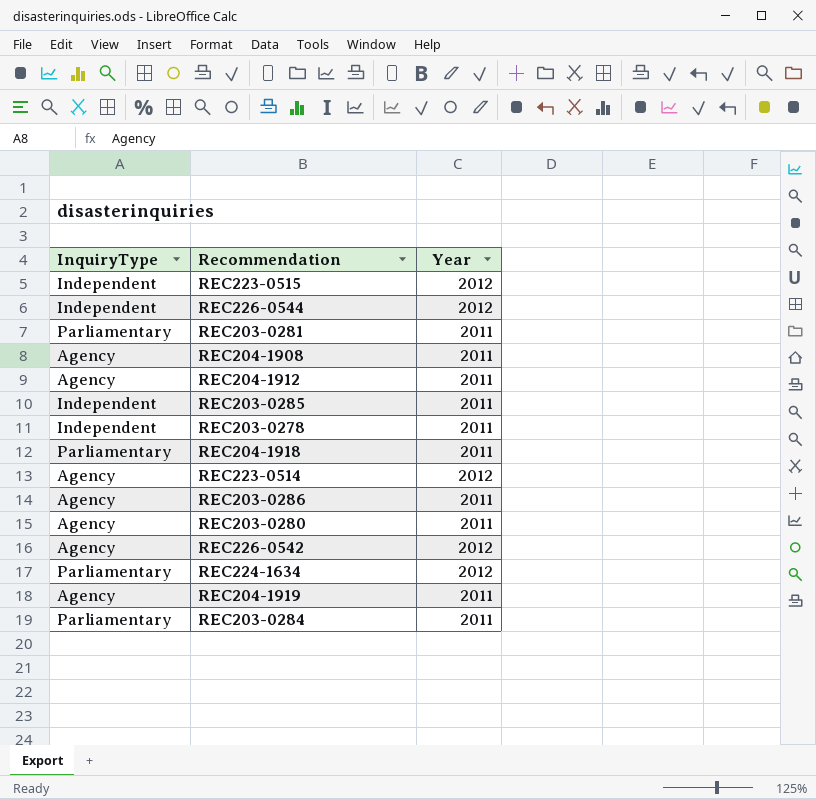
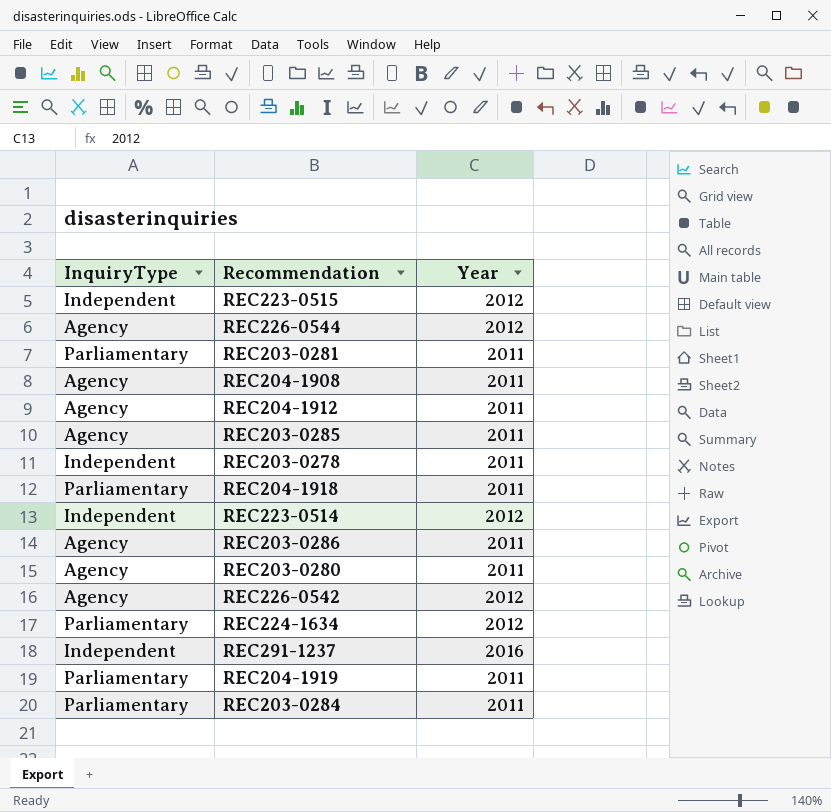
REC226-0544 | InquiryType: Independent -> Agency
REC203-0285 | InquiryType: Independent -> Agency
REC223-0514 | InquiryType: Agency -> Independent
row REC291-1237: none -> Independent | 2016
REC204-1919 | InquiryType: Agency -> Parliamentary

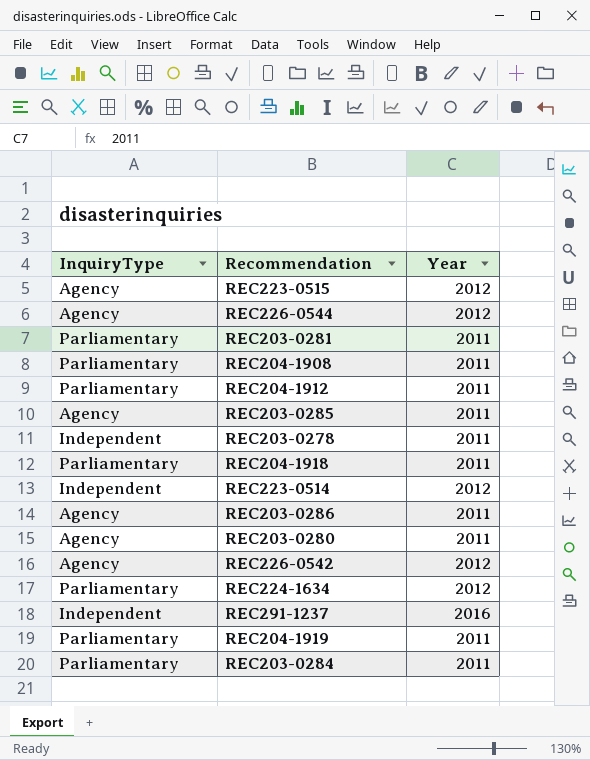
REC223-0515 | InquiryType: Independent -> Agency
REC204-1908 | InquiryType: Agency -> Parliamentary
REC204-1912 | InquiryType: Agency -> Parliamentary

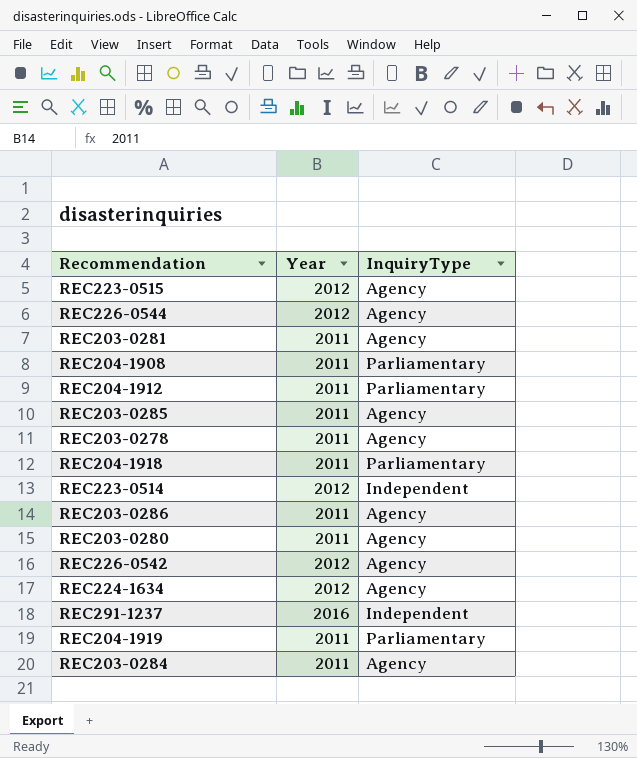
column InquiryType | position: 1 -> 3
REC203-0281 | InquiryType: Parliamentary -> Agency
REC203-0278 | InquiryType: Independent -> Agency
REC224-1634 | InquiryType: Parliamentary -> Agency
REC203-0284 | InquiryType: Parliamentary -> Agency

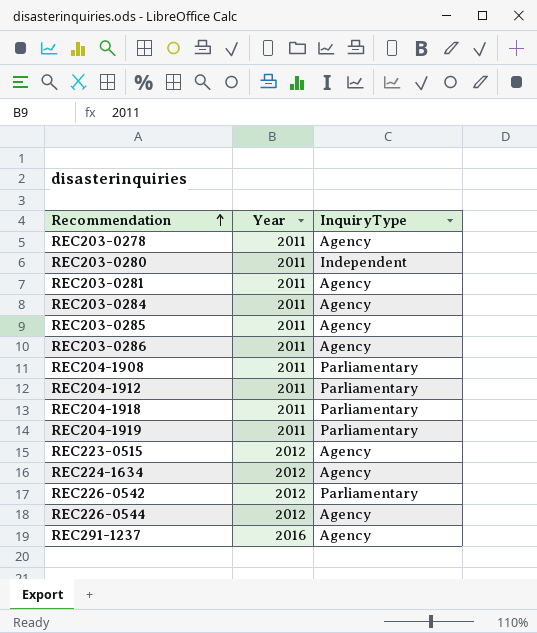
row order: none -> Recommendation ascending
row REC223-0514: 2012 | Independent -> none
REC203-0280 | InquiryType: Agency -> Independent
REC226-0542 | InquiryType: Agency -> Parliamentary
REC291-1237 | InquiryType: Independent -> Agency

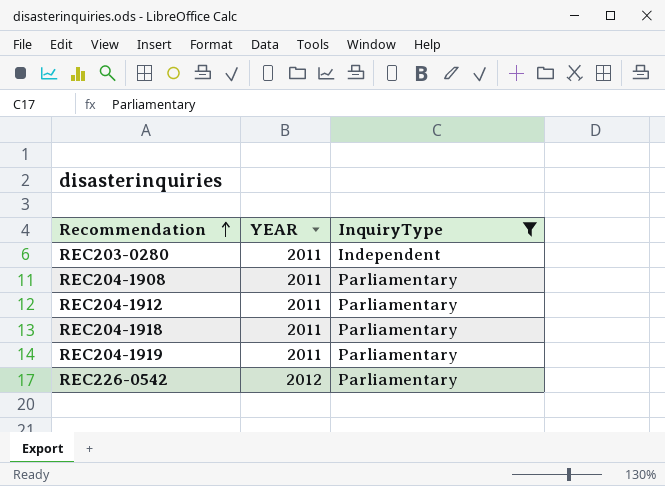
filter: none -> InquiryType != Agency
column name: Year -> YEAR

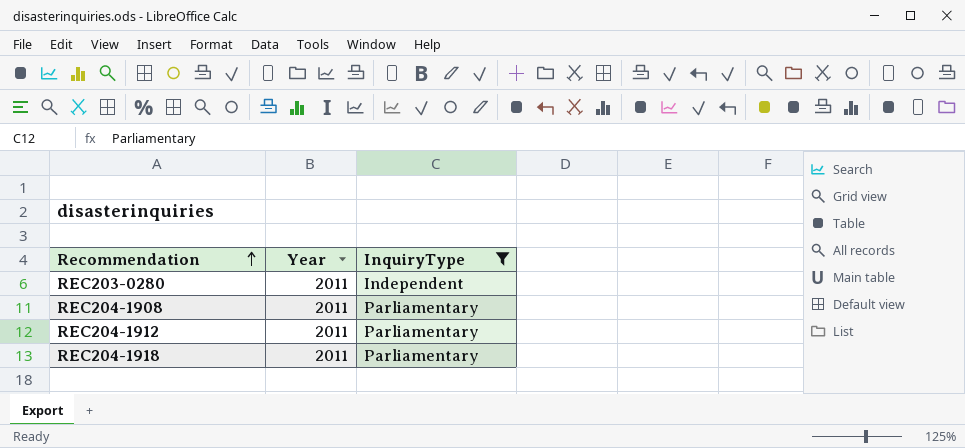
column name: YEAR -> Year
row REC204-1919: 2011 | Parliamentary -> none
row REC226-0542: 2012 | Parliamentary -> none

